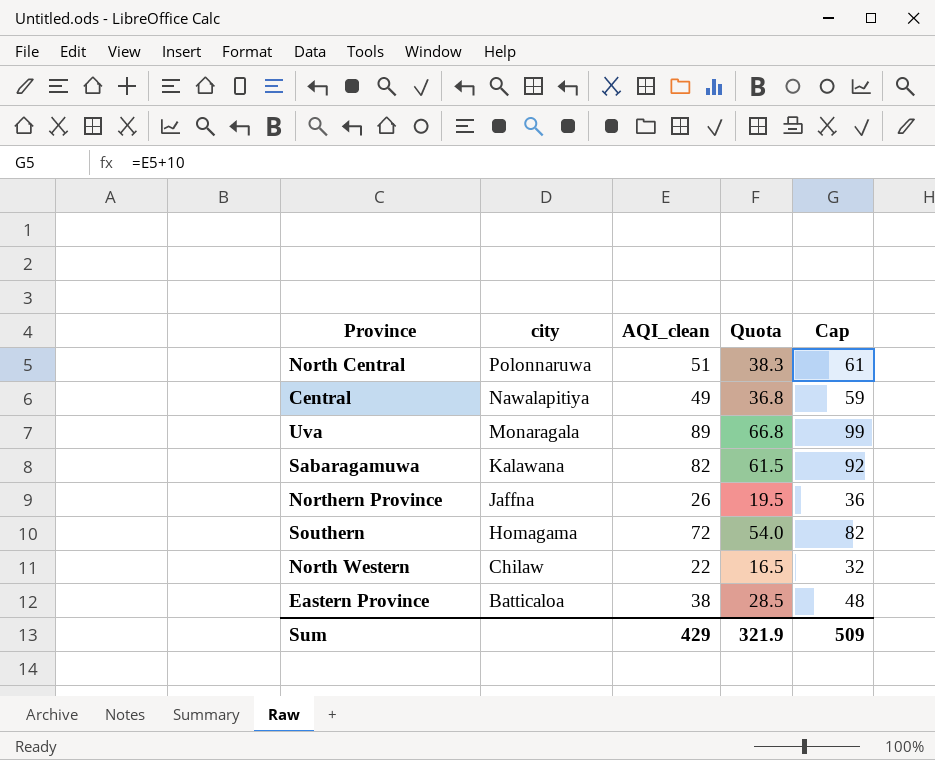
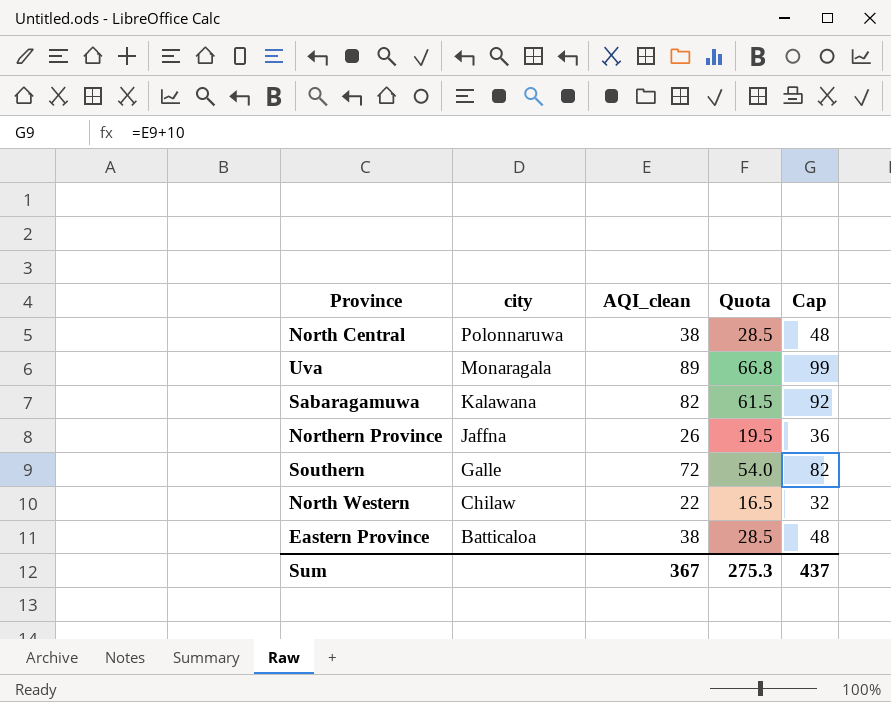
row Central: Nawalapitiya | 49 | 36.8 | 59 -> none
North Central | AQI_clean: 51 -> 38
North Central | Quota: 38.3 -> 28.5
North Central | Cap: 61 -> 48
Southern | city: Homagama -> Galle
Sum | AQI_clean: 429 -> 367
Sum | Quota: 321.9 -> 275.3
Sum | Cap: 509 -> 437

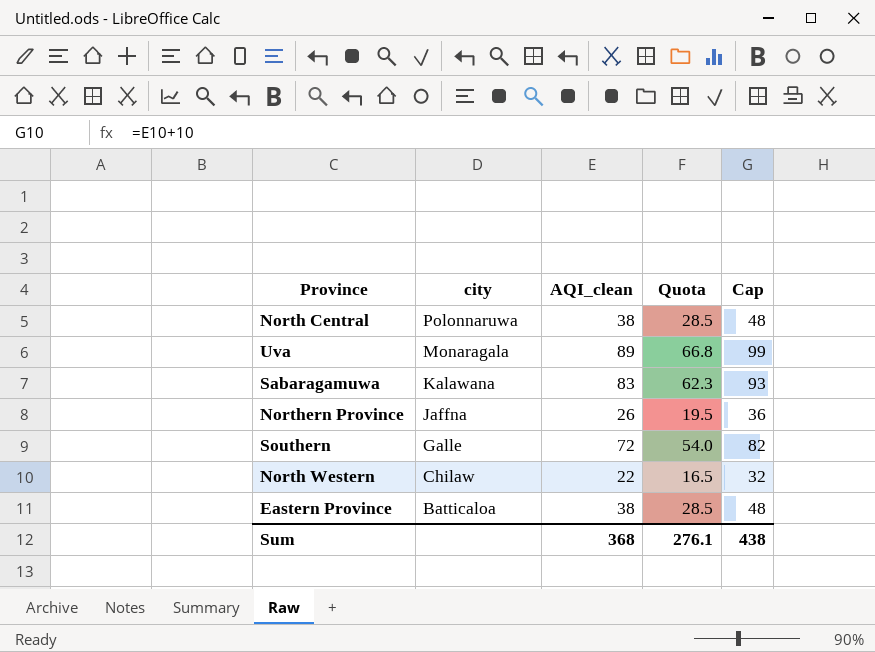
Sabaragamuwa | AQI_clean: 82 -> 83
Sabaragamuwa | Quota: 61.5 -> 62.3
Sabaragamuwa | Cap: 92 -> 93
Sum | AQI_clean: 367 -> 368
Sum | Quota: 275.3 -> 276.1
Sum | Cap: 437 -> 438

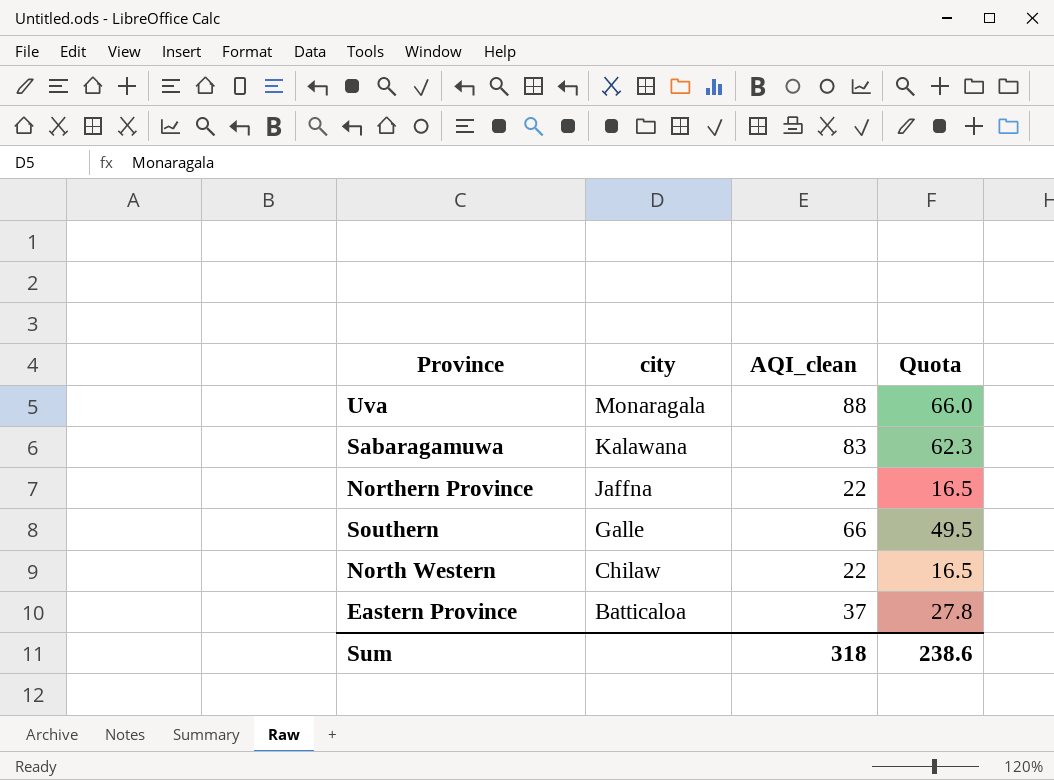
column Cap | formula: [AQI_clean] + 10 -> none
row North Central: Polonnaruwa | 38 | 28.5 | 48 -> none
Uva | AQI_clean: 89 -> 88
Uva | Quota: 66.8 -> 66.0
Northern Province | AQI_clean: 26 -> 22
Northern Province | Quota: 19.5 -> 16.5
Southern | AQI_clean: 72 -> 66
Southern | Quota: 54.0 -> 49.5
Eastern Province | AQI_clean: 38 -> 37
Eastern Province | Quota: 28.5 -> 27.8
Sum | AQI_clean: 368 -> 318
Sum | Quota: 276.1 -> 238.6

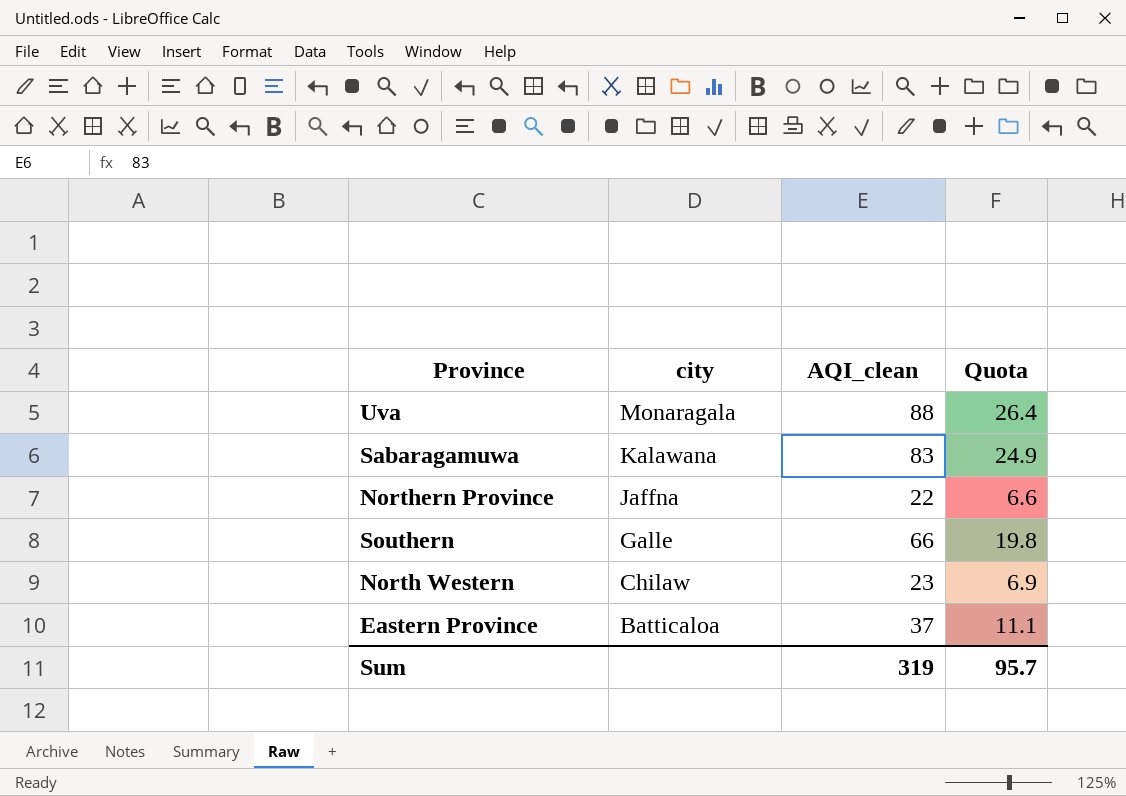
column Quota | formula: [AQI_clean] * 0.75 -> [AQI_clean] * 0.3
North Western | AQI_clean: 22 -> 23
Sum | AQI_clean: 318 -> 319
Sum | Quota: 238.6 -> 95.7

